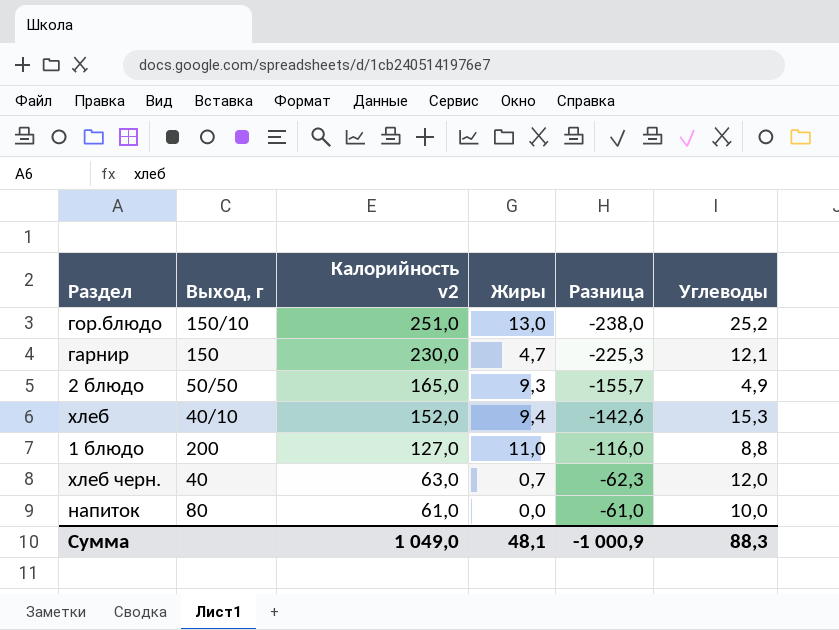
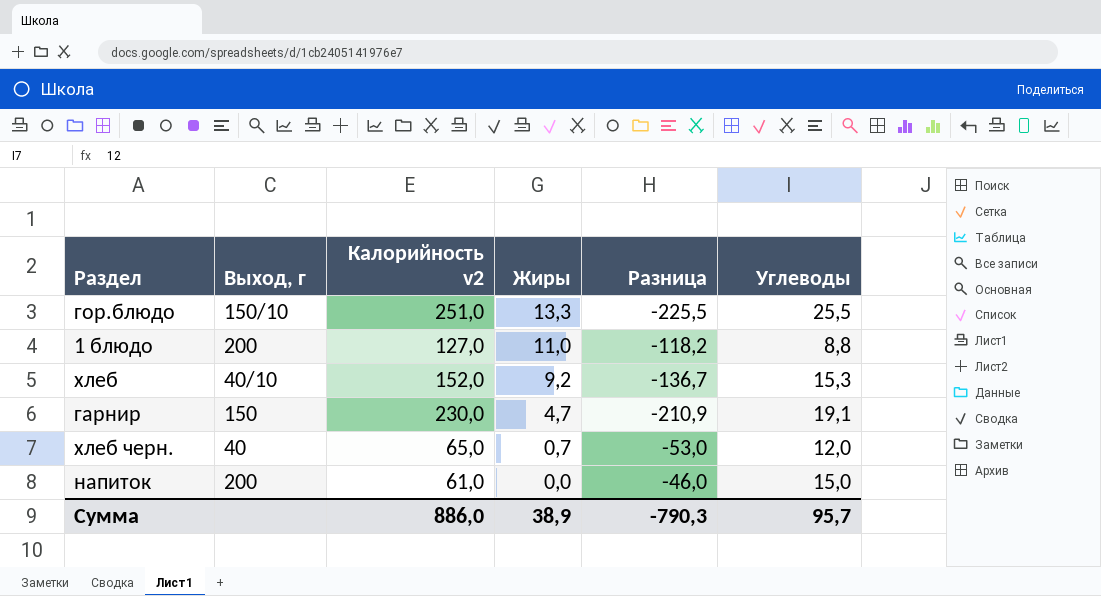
row order: Калорийность v2 descending -> Жиры descending
column Разница | formula: [Жиры] - [Калорийность v2] -> [Углеводы] - [Калорийность v2]
row 2 блюдо: 50/50 | 165,0 | 9,3 | -155,7 | 4,9 -> none
гор.блюдо | Жиры: 13,0 -> 13,3
гор.блюдо | Углеводы: 25,2 -> 25,5
хлеб | Жиры: 9,4 -> 9,2
гарнир | Углеводы: 12,1 -> 19,1
хлеб черн. | Калорийность v2: 63,0 -> 65,0
напиток | Выход, г: 80 -> 200
напиток | Углеводы: 10,0 -> 15,0
Сумма | Калорийность v2: 1 049,0 -> 886,0
Сумма | Жиры: 48,1 -> 38,9
Сумма | Разница: -1 000,9 -> -790,3
Сумма | Углеводы: 88,3 -> 95,7

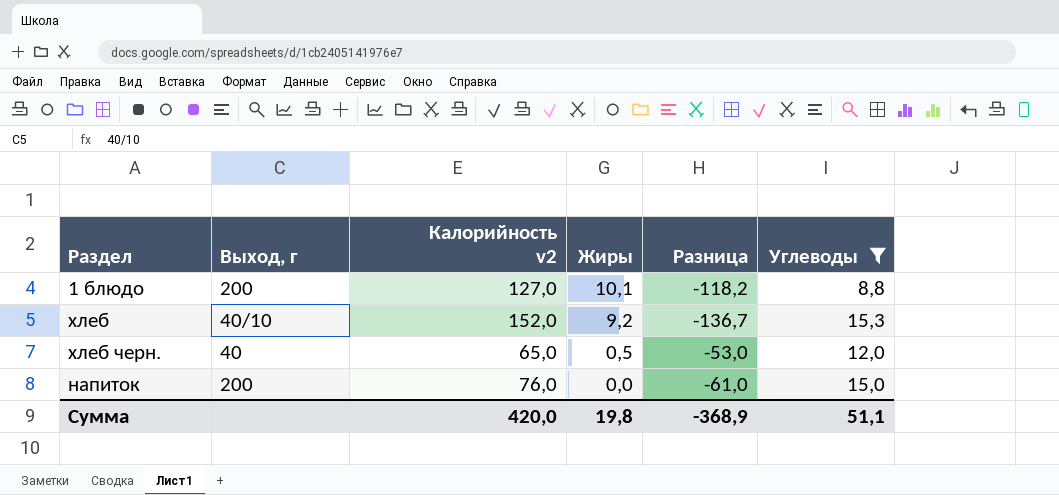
filter: none -> Углеводы <= 15,3
1 блюдо | Жиры: 11,0 -> 10,1
хлеб черн. | Жиры: 0,7 -> 0,5
напиток | Калорийность v2: 61,0 -> 76,0
напиток | Разница: -46,0 -> -61,0
Сумма | Калорийность v2: 886,0 -> 420,0
Сумма | Жиры: 38,9 -> 19,8
Сумма | Разница: -790,3 -> -368,9
Сумма | Углеводы: 95,7 -> 51,1

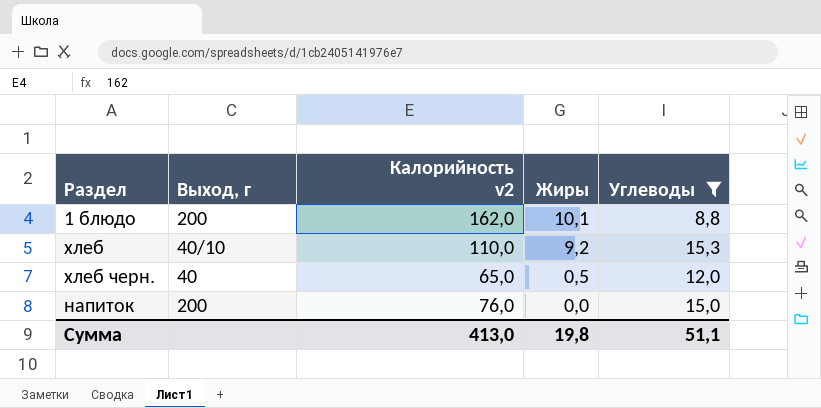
column Разница | formula: [Углеводы] - [Калорийность v2] -> none
1 блюдо | Калорийность v2: 127,0 -> 162,0
хлеб | Калорийность v2: 152,0 -> 110,0
Сумма | Калорийность v2: 420,0 -> 413,0

